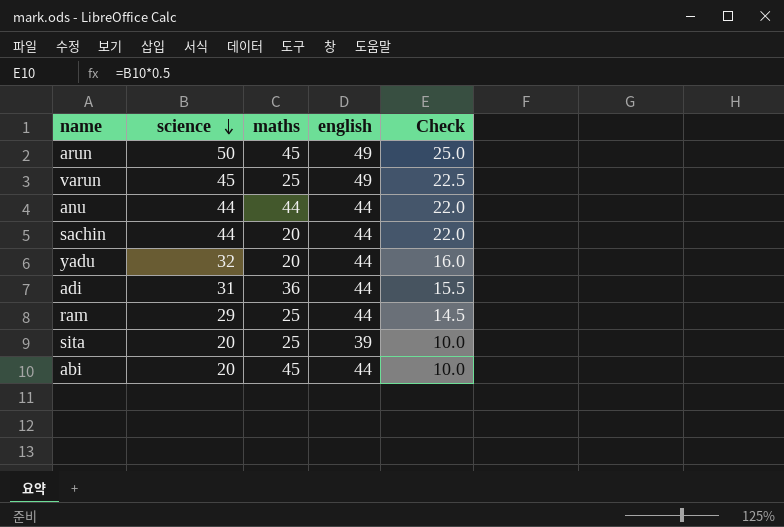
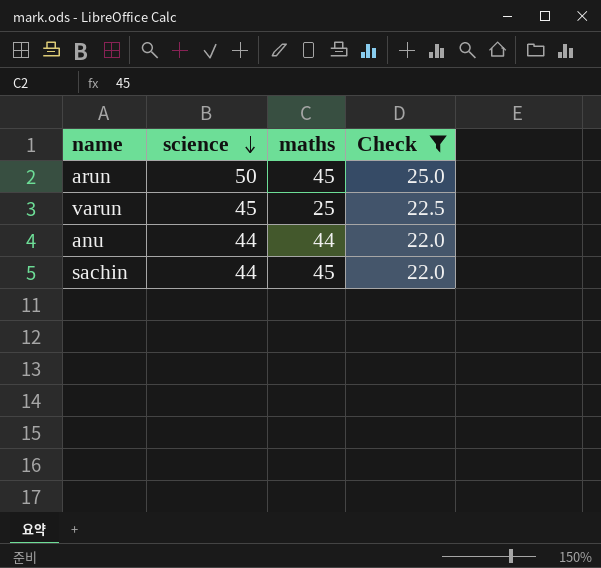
filter: none -> Check >= 22.0
column english | position: 4 -> none
sachin | maths: 20 -> 45

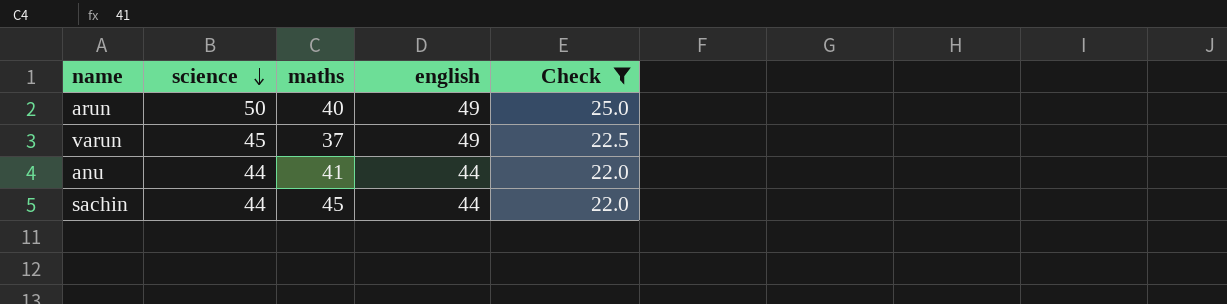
column english | position: none -> 4
arun | maths: 45 -> 40
varun | maths: 25 -> 37
anu | maths: 44 -> 41

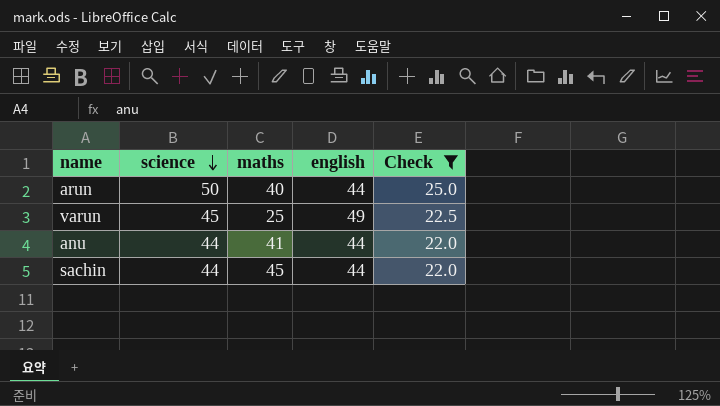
arun | english: 49 -> 44
varun | maths: 37 -> 25

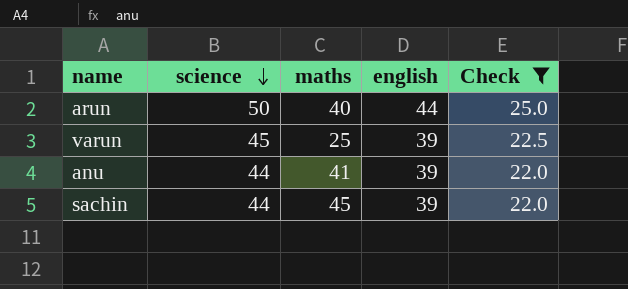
varun | english: 49 -> 39
anu | english: 44 -> 39
sachin | english: 44 -> 39

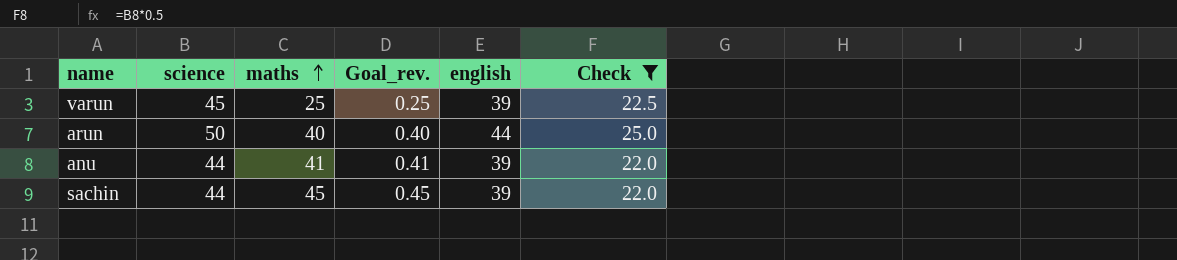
row order: science descending -> maths ascending
column Goal_rev. | formula: none -> [maths] * 0.01

